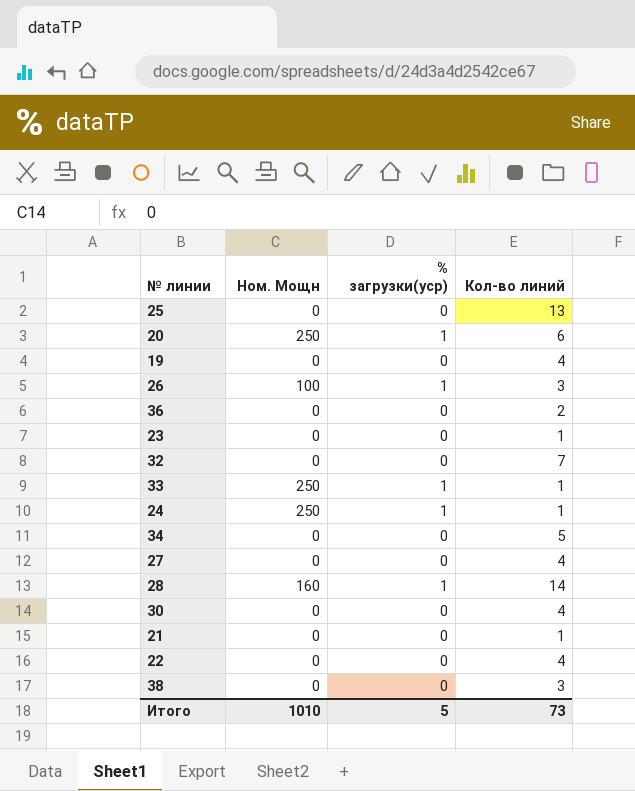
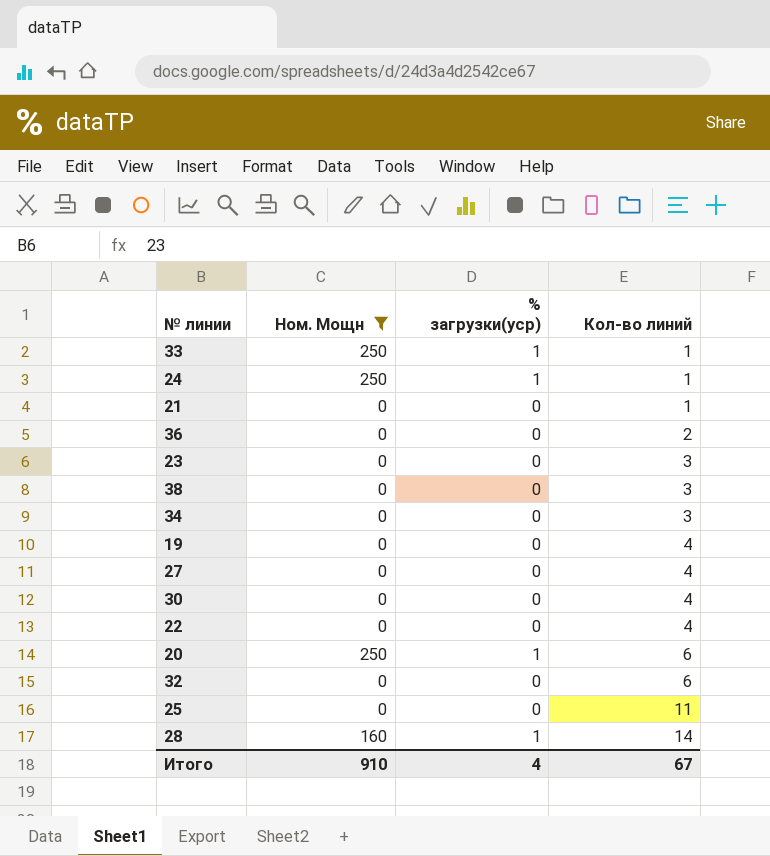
filter: none -> Ном. Мощн != 100
row order: none -> Кол-во линий ascending
23 | Кол-во линий: 1 -> 3
34 | Кол-во линий: 5 -> 3
32 | Кол-во линий: 7 -> 6
25 | Кол-во линий: 13 -> 11
Итого | Ном. Мощн: 1010 -> 910
Итого | % загрузки(уср): 5 -> 4
Итого | Кол-во линий: 73 -> 67

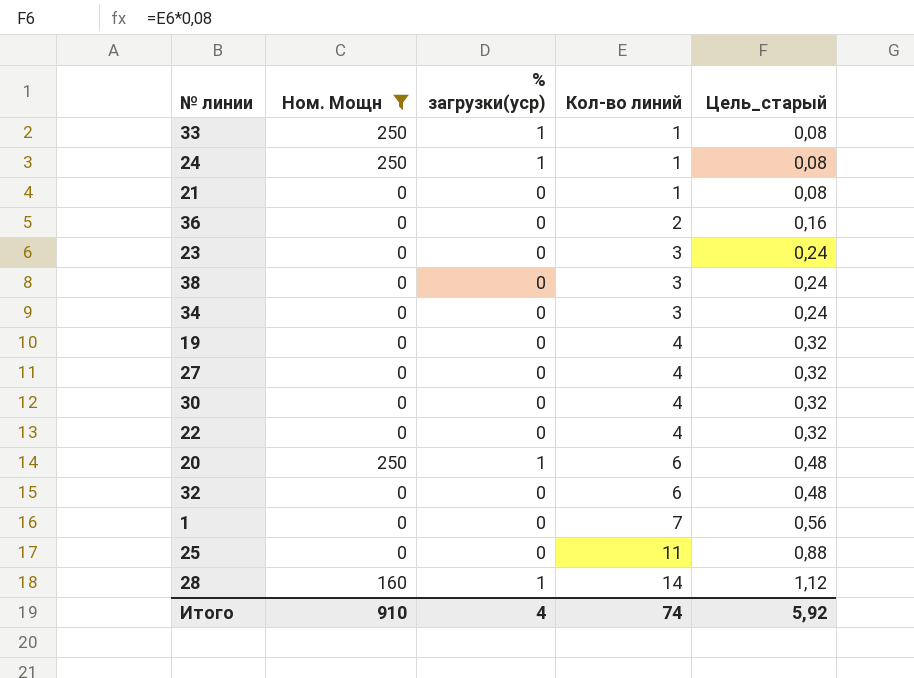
column Цель_старый | formula: none -> [Кол-во линий] * 0,08
row 1: none -> 0 | 0 | 7 | 0,56
Итого | Кол-во линий: 67 -> 74

